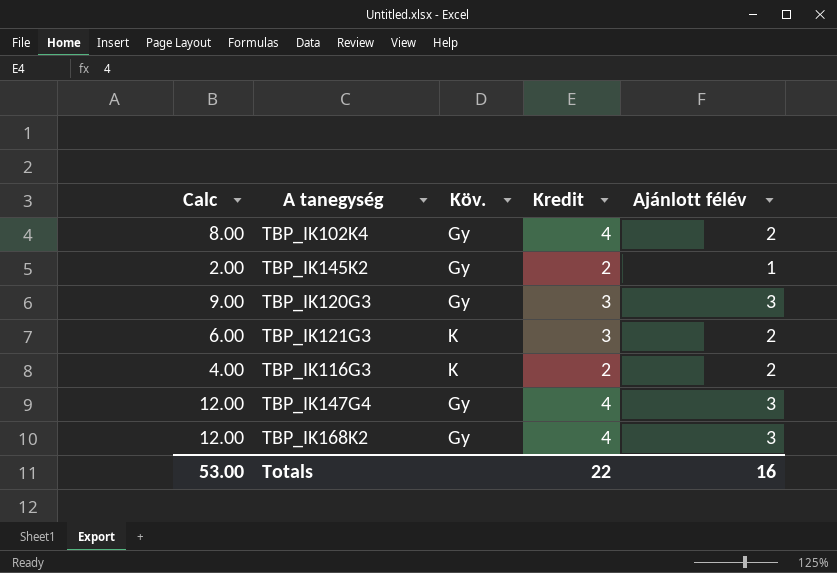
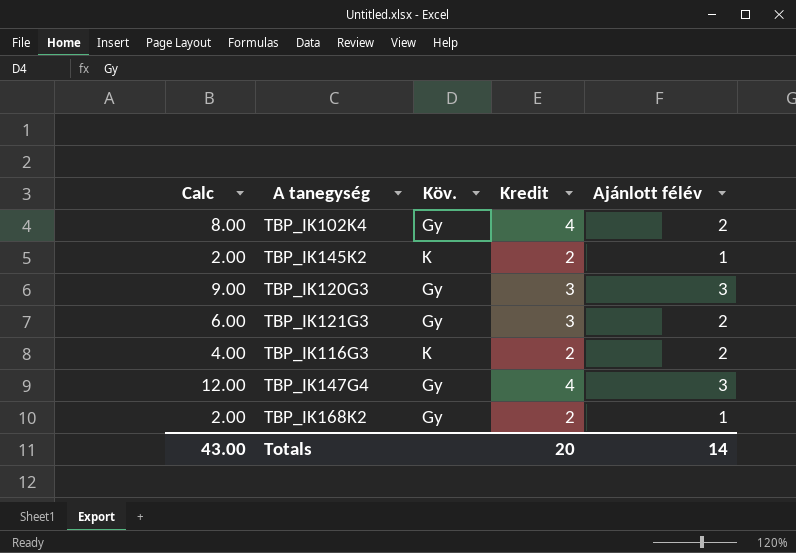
TBP_IK145K2 | Köv.: Gy -> K
TBP_IK121G3 | Köv.: K -> Gy
TBP_IK168K2 | Calc: 12.00 -> 2.00
TBP_IK168K2 | Kredit: 4 -> 2
TBP_IK168K2 | Ajánlott félév: 3 -> 1
Totals | Calc: 53.00 -> 43.00
Totals | Kredit: 22 -> 20
Totals | Ajánlott félév: 16 -> 14

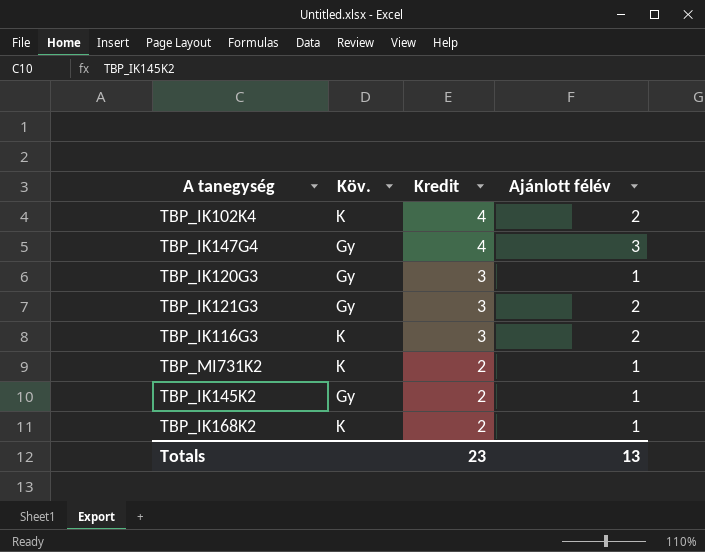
row order: none -> Kredit descending
column Calc | formula: [Kredit] * [Ajánlott félév] -> none
TBP_IK102K4 | Köv.: Gy -> K
TBP_IK120G3 | Ajánlott félév: 3 -> 1
TBP_IK116G3 | Kredit: 2 -> 3
row TBP_MI731K2: none -> K | 2 | 1
TBP_IK145K2 | Köv.: K -> Gy
TBP_IK168K2 | Köv.: Gy -> K
Totals | Kredit: 20 -> 23
Totals | Ajánlott félév: 14 -> 13

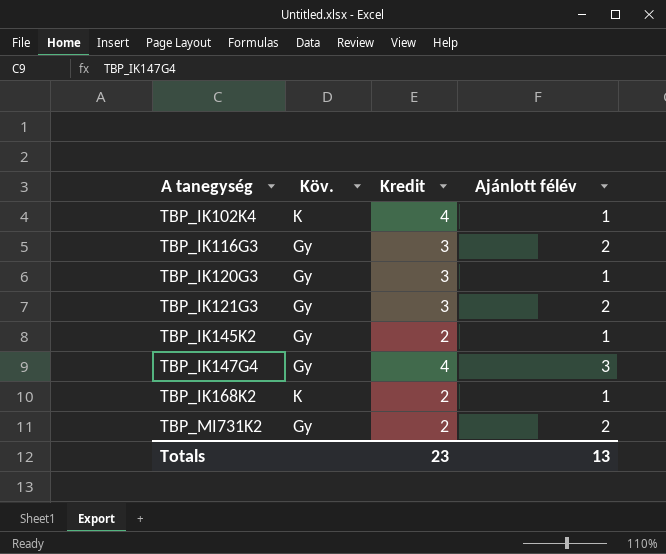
row order: Kredit descending -> A tanegység ascending
TBP_IK102K4 | Ajánlott félév: 2 -> 1
TBP_IK116G3 | Köv.: K -> Gy
TBP_MI731K2 | Köv.: K -> Gy
TBP_MI731K2 | Ajánlott félév: 1 -> 2

